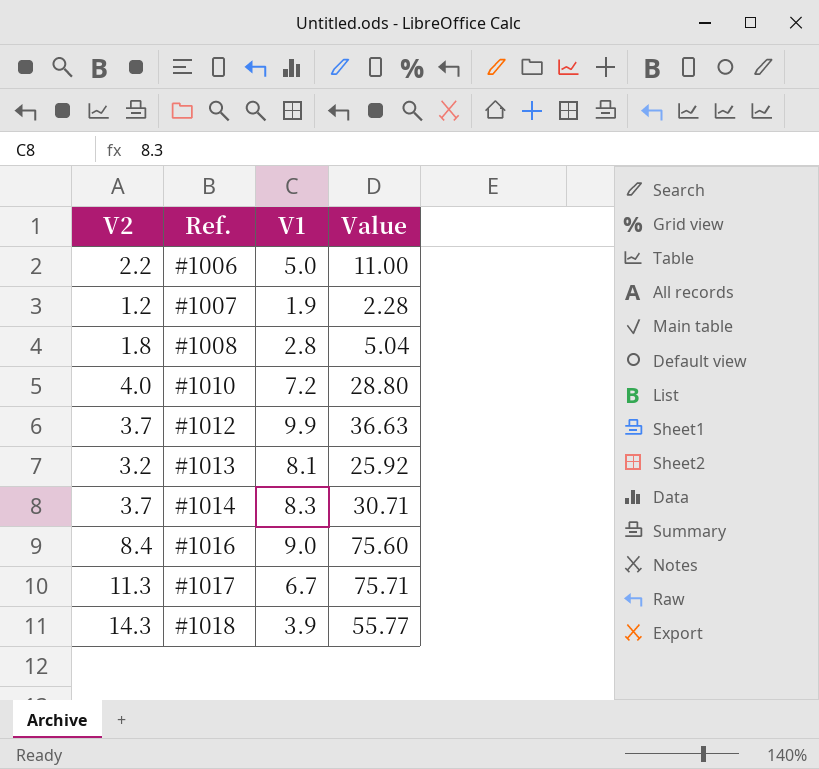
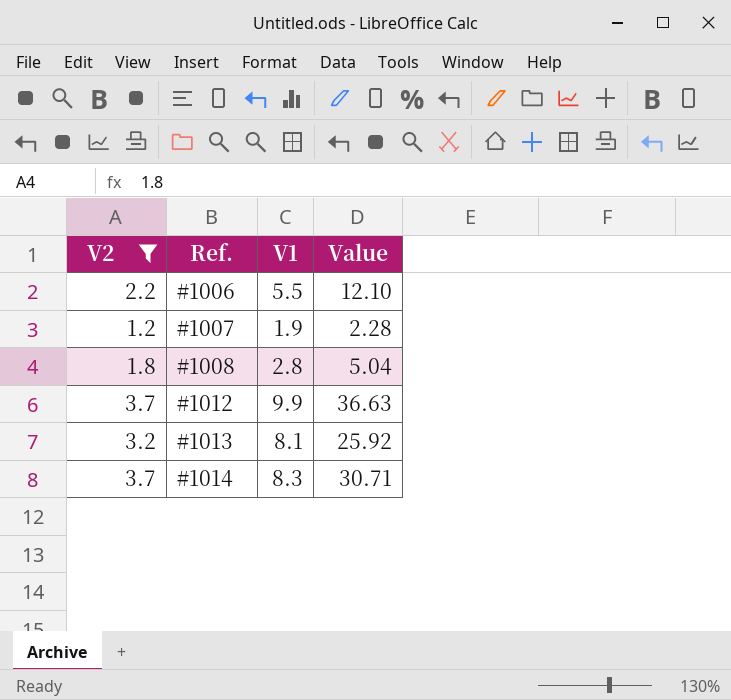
filter: none -> V2 <= 3.7
#1006 | V1: 5.0 -> 5.5
#1006 | Value: 11.00 -> 12.10

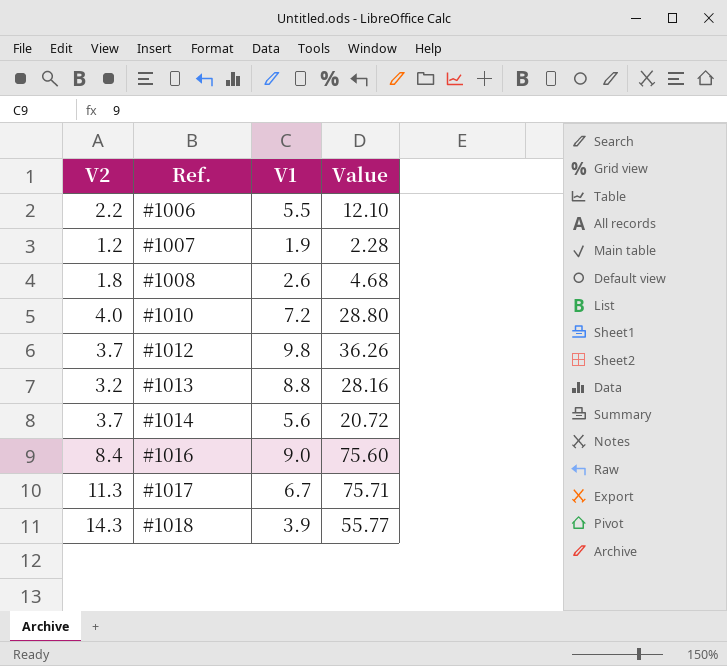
filter: V2 <= 3.7 -> none
#1008 | V1: 2.8 -> 2.6
#1008 | Value: 5.04 -> 4.68
#1012 | V1: 9.9 -> 9.8
#1012 | Value: 36.63 -> 36.26
#1013 | V1: 8.1 -> 8.8
#1013 | Value: 25.92 -> 28.16
#1014 | V1: 8.3 -> 5.6
#1014 | Value: 30.71 -> 20.72

